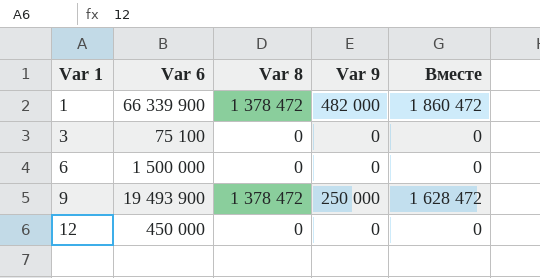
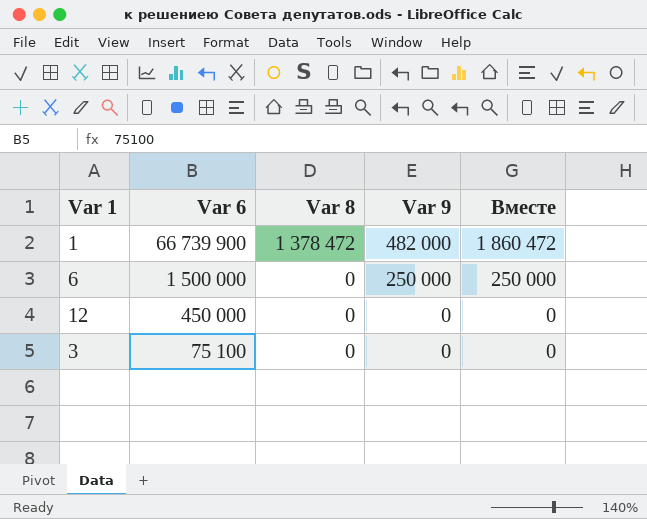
row order: Var 1 ascending -> Var 6 descending
row 9: 19 493 900 | 1 378 472 | 250 000 | 1 628 472 -> none
1 | Var 6: 66 339 900 -> 66 739 900
6 | Var 9: 0 -> 250 000
6 | Вместе: 0 -> 250 000

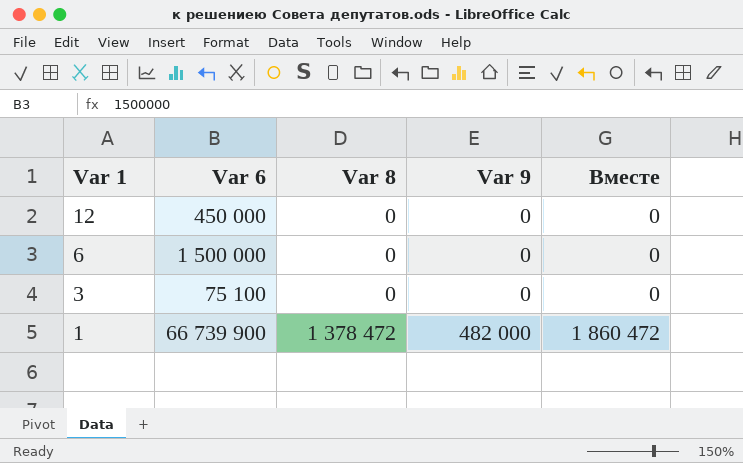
row order: Var 6 descending -> Var 1 descending
6 | Var 9: 250 000 -> 0
6 | Вместе: 250 000 -> 0

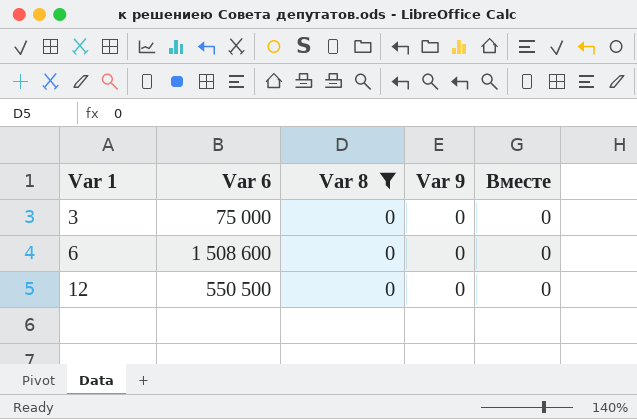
filter: none -> Var 8 = 0
row order: Var 1 descending -> Var 1 ascending
3 | Var 6: 75 100 -> 75 000
6 | Var 6: 1 500 000 -> 1 508 600
12 | Var 6: 450 000 -> 550 500

